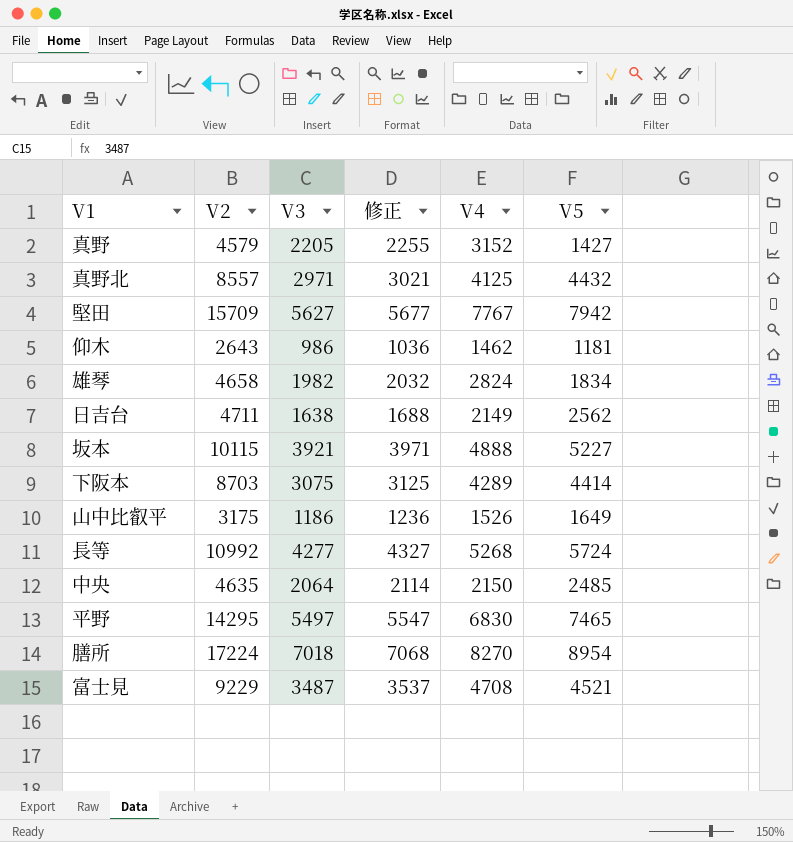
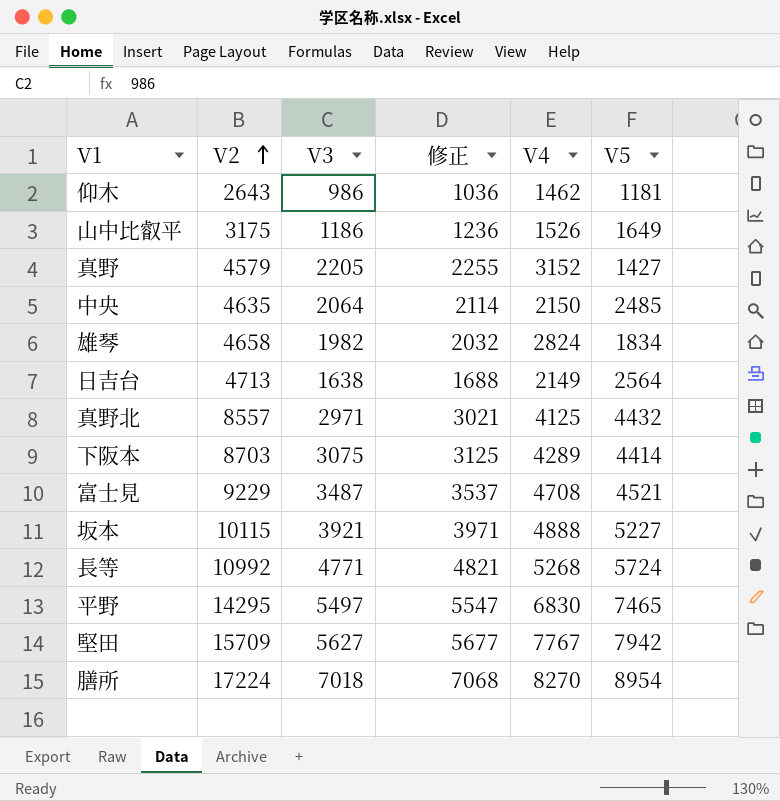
row order: none -> V2 ascending
日吉台 | V2: 4711 -> 4713
日吉台 | V5: 2562 -> 2564
長等 | V3: 4277 -> 4771
長等 | 修正: 4327 -> 4821

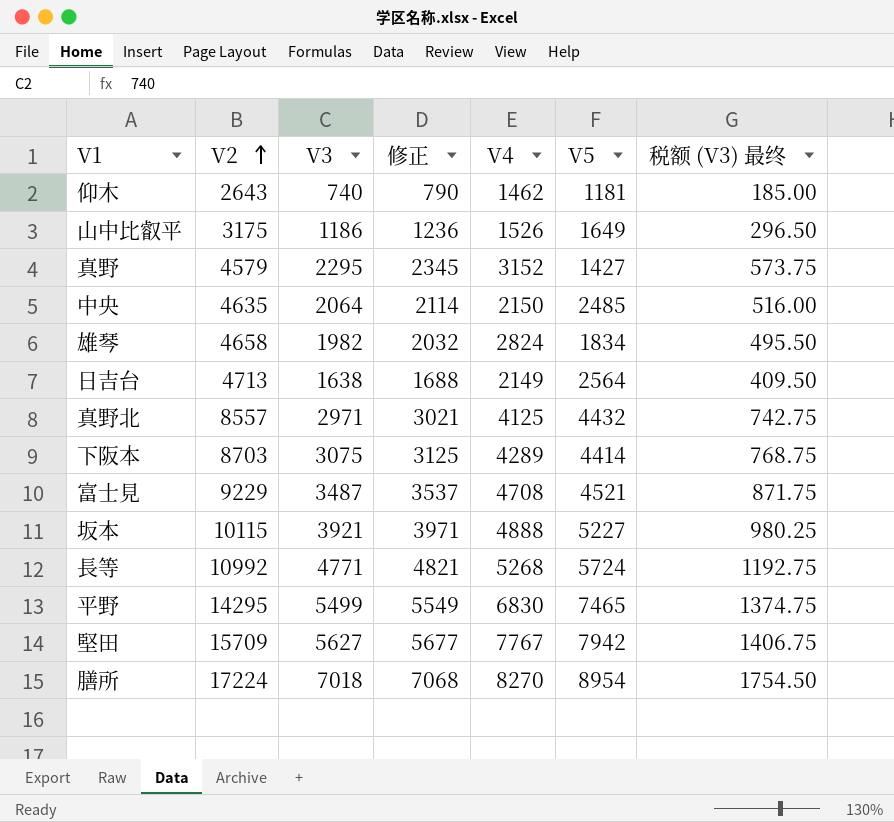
column 税额 (V3) 最终 | formula: none -> [V3] * 0.25
仰木 | V3: 986 -> 740
仰木 | 修正: 1036 -> 790
真野 | V3: 2205 -> 2295
真野 | 修正: 2255 -> 2345
平野 | V3: 5497 -> 5499
平野 | 修正: 5547 -> 5549

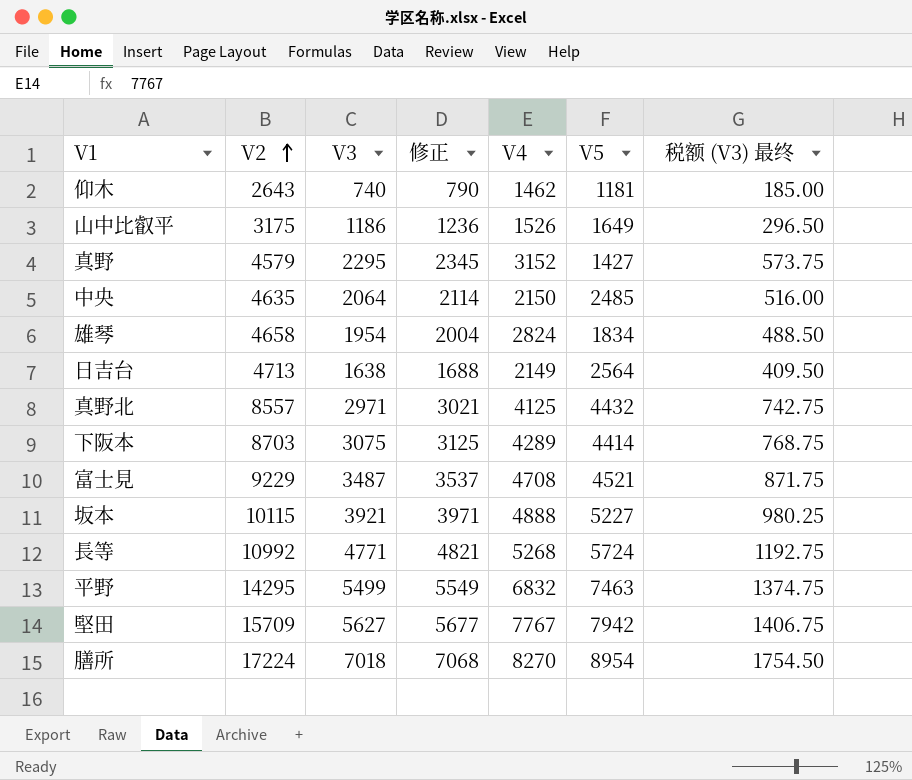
雄琴 | V3: 1982 -> 1954
雄琴 | 修正: 2032 -> 2004
雄琴 | 税额 (V3) 最终: 495.50 -> 488.50
平野 | V4: 6830 -> 6832
平野 | V5: 7465 -> 7463

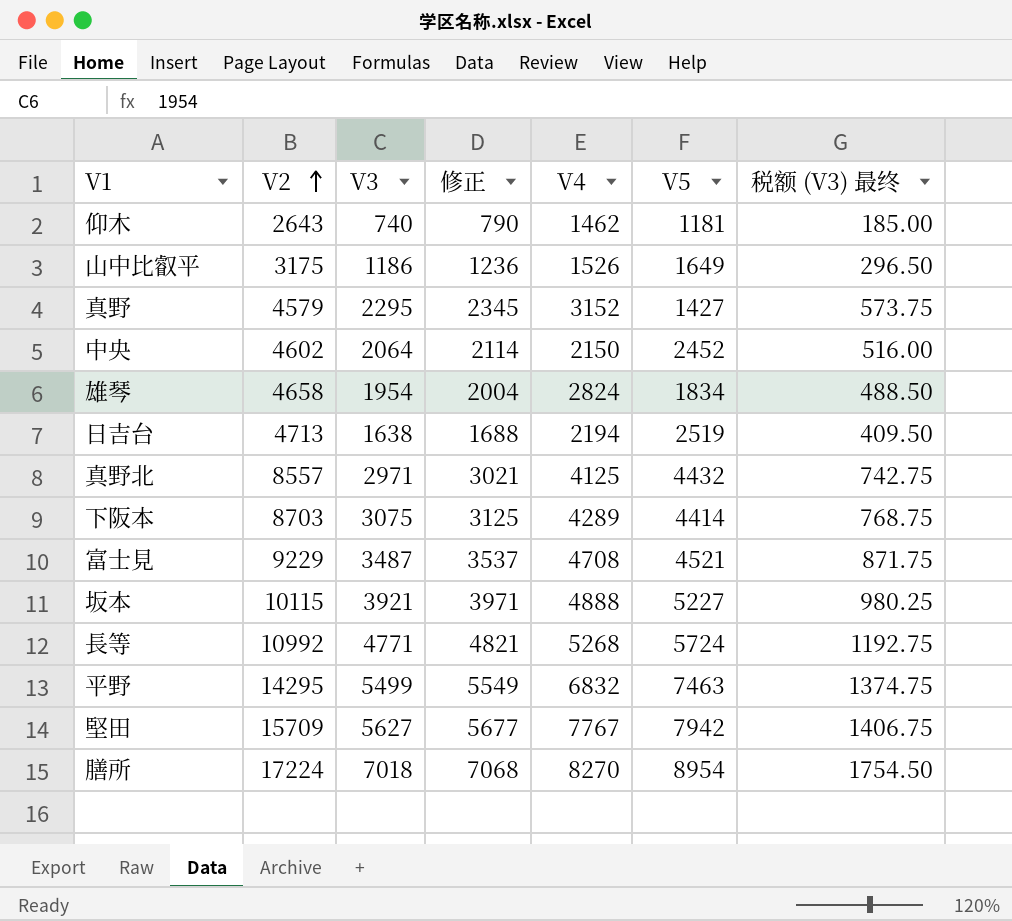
中央 | V2: 4635 -> 4602
中央 | V5: 2485 -> 2452
日吉台 | V4: 2149 -> 2194
日吉台 | V5: 2564 -> 2519

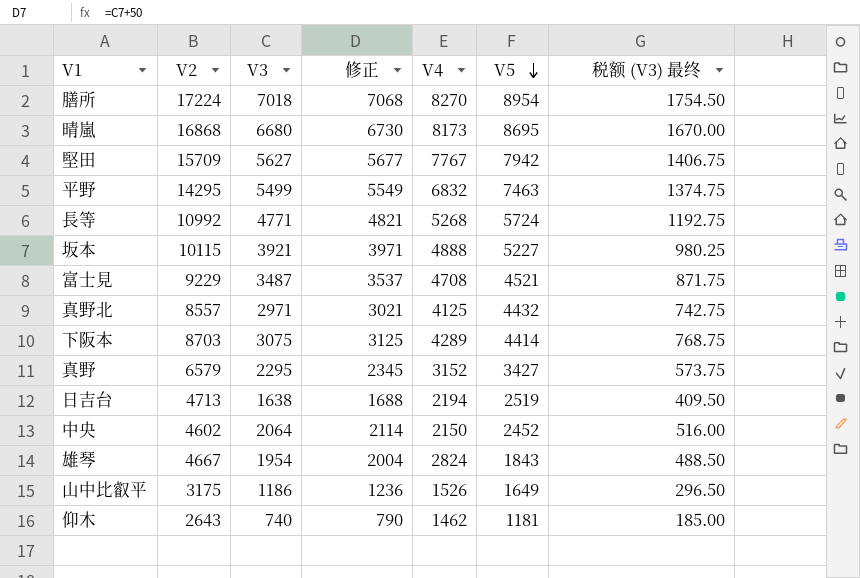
row order: V2 ascending -> V5 descending
row 晴嵐: none -> 16868 | 6680 | 6730 | 8173 | 8695 | 1670.00
真野 | V2: 4579 -> 6579
真野 | V5: 1427 -> 3427
雄琴 | V2: 4658 -> 4667
雄琴 | V5: 1834 -> 1843

